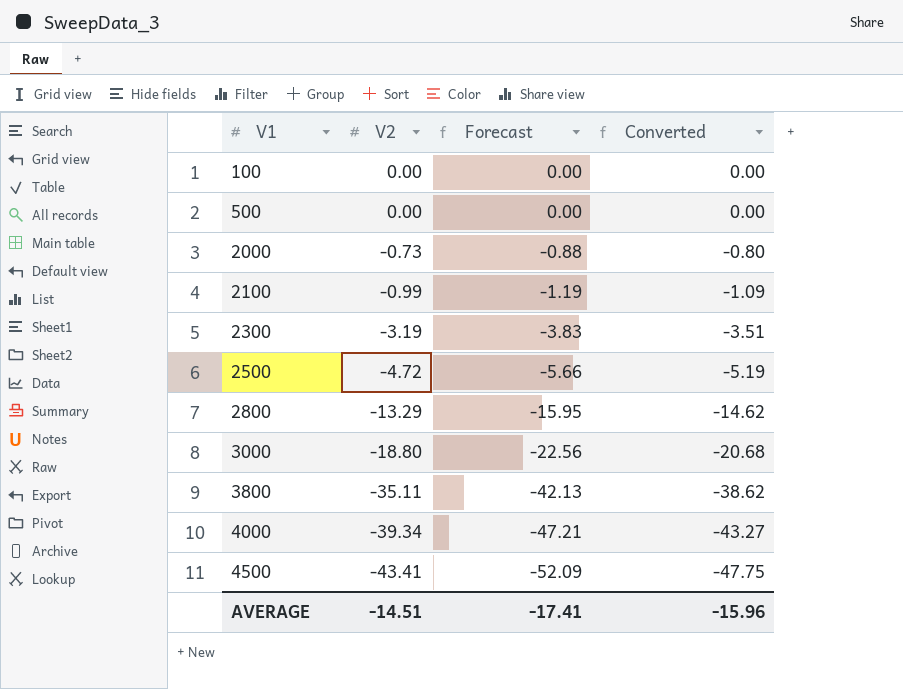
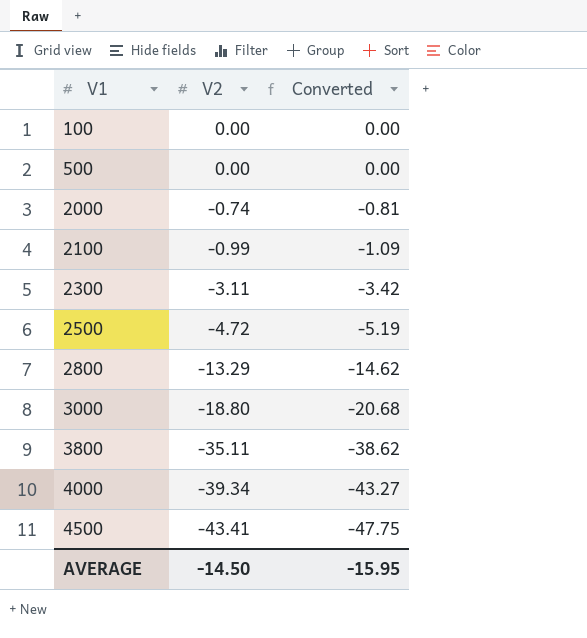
column Forecast | formula: [V2] * 1.2 -> none
2000 | V2: -0.73 -> -0.74
2000 | Converted: -0.80 -> -0.81
2300 | V2: -3.19 -> -3.11
2300 | Converted: -3.51 -> -3.42
AVERAGE | V2: -14.51 -> -14.50
AVERAGE | Converted: -15.96 -> -15.95

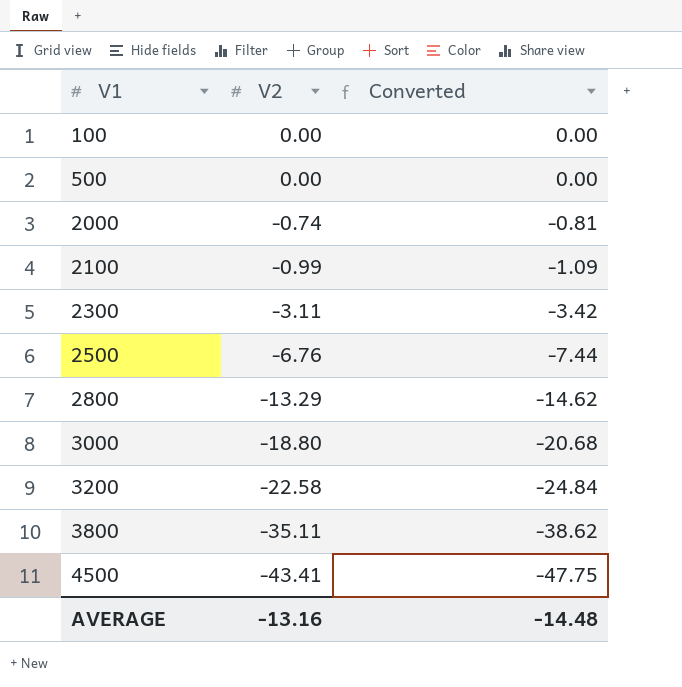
row 4000: -39.34 | -43.27 -> none
2500 | V2: -4.72 -> -6.76
2500 | Converted: -5.19 -> -7.44
row 3200: none -> -22.58 | -24.84
AVERAGE | V2: -14.50 -> -13.16
AVERAGE | Converted: -15.95 -> -14.48

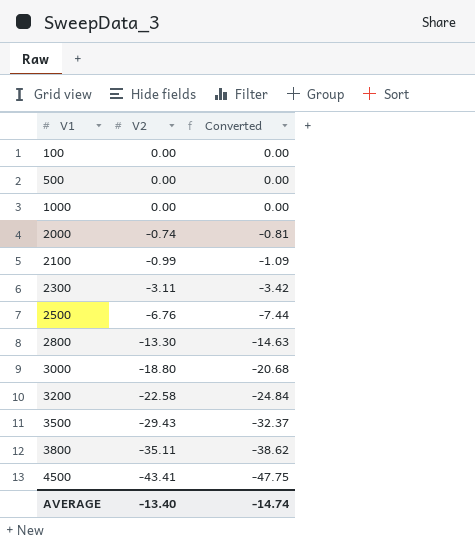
row 1000: none -> 0.00 | 0.00
2800 | V2: -13.29 -> -13.30
2800 | Converted: -14.62 -> -14.63
row 3500: none -> -29.43 | -32.37
AVERAGE | V2: -13.16 -> -13.40
AVERAGE | Converted: -14.48 -> -14.74

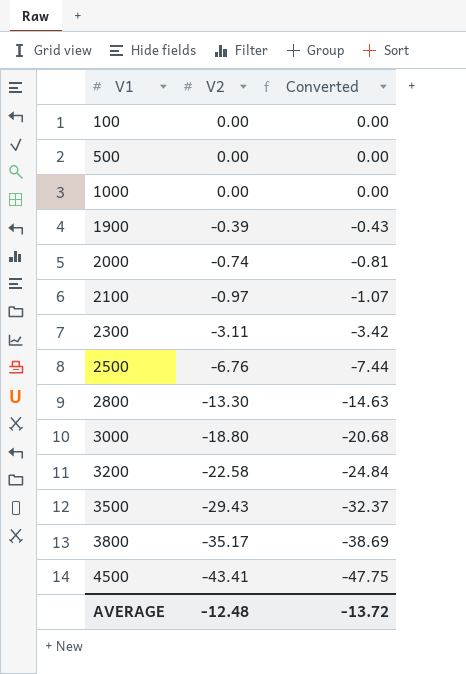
row 1900: none -> -0.39 | -0.43
2100 | V2: -0.99 -> -0.97
2100 | Converted: -1.09 -> -1.07
3800 | V2: -35.11 -> -35.17
3800 | Converted: -38.62 -> -38.69
AVERAGE | V2: -13.40 -> -12.48
AVERAGE | Converted: -14.74 -> -13.72

